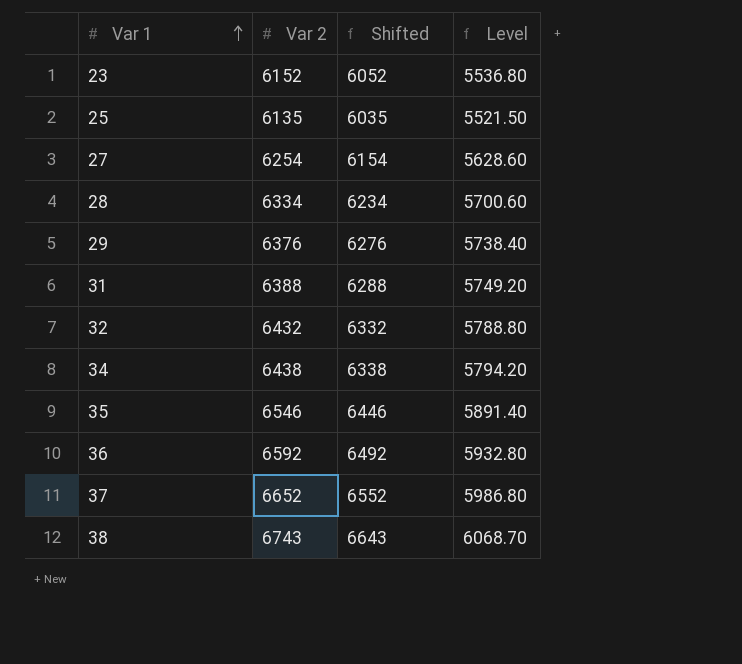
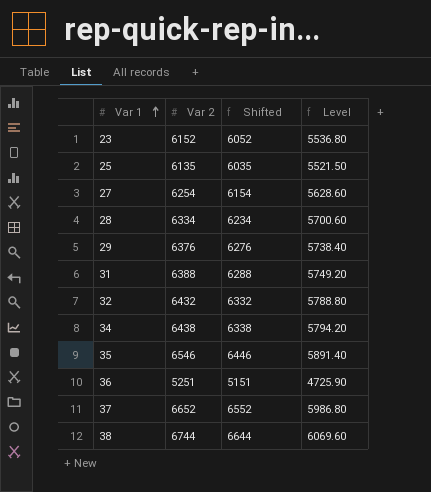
36 | Var 2: 6592 -> 5251
36 | Shifted: 6492 -> 5151
36 | Level: 5932.80 -> 4725.90
38 | Var 2: 6743 -> 6744
38 | Shifted: 6643 -> 6644
38 | Level: 6068.70 -> 6069.60

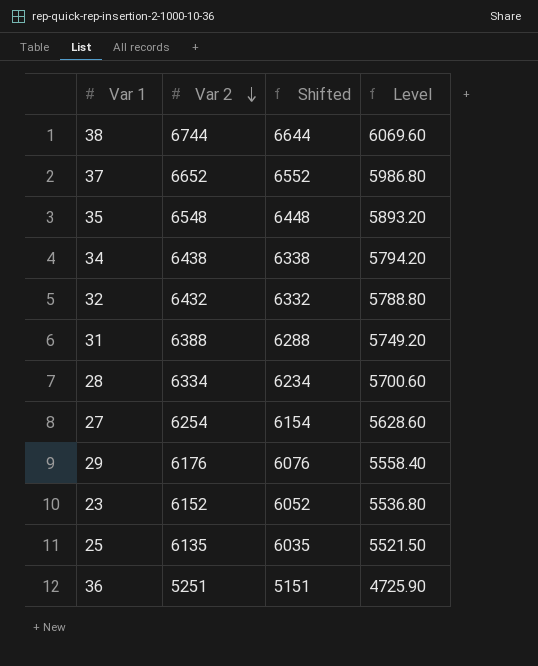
row order: Var 1 ascending -> Var 2 descending
35 | Var 2: 6546 -> 6548
35 | Shifted: 6446 -> 6448
35 | Level: 5891.40 -> 5893.20
29 | Var 2: 6376 -> 6176
29 | Shifted: 6276 -> 6076
29 | Level: 5738.40 -> 5558.40

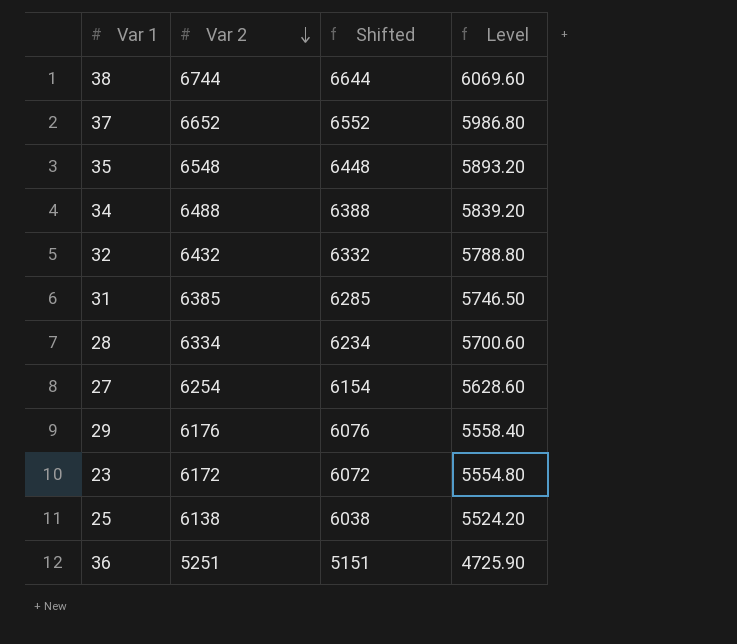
34 | Var 2: 6438 -> 6488
34 | Shifted: 6338 -> 6388
34 | Level: 5794.20 -> 5839.20
31 | Var 2: 6388 -> 6385
31 | Shifted: 6288 -> 6285
31 | Level: 5749.20 -> 5746.50
23 | Var 2: 6152 -> 6172
23 | Shifted: 6052 -> 6072
23 | Level: 5536.80 -> 5554.80
25 | Var 2: 6135 -> 6138
25 | Shifted: 6035 -> 6038
25 | Level: 5521.50 -> 5524.20

